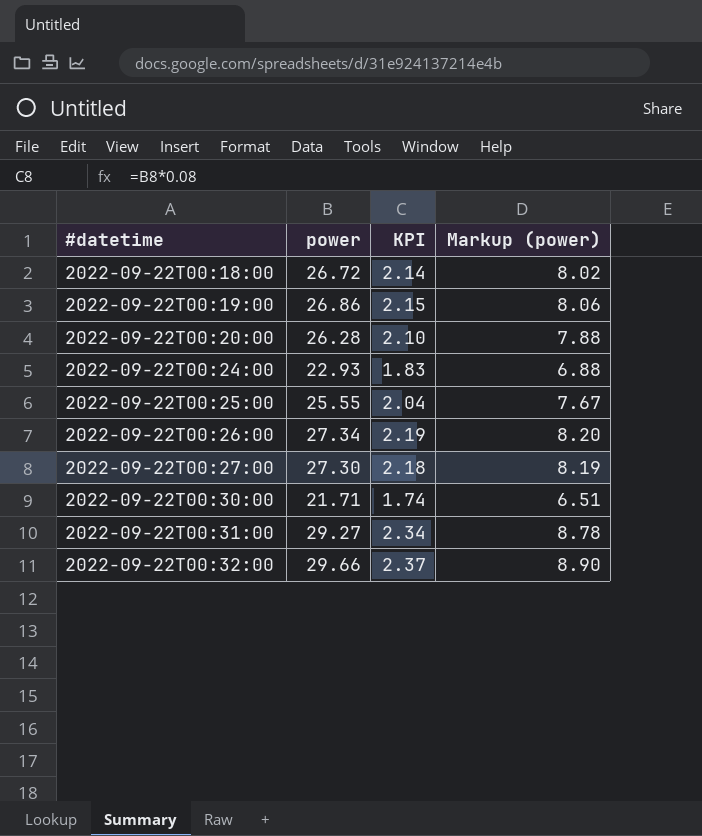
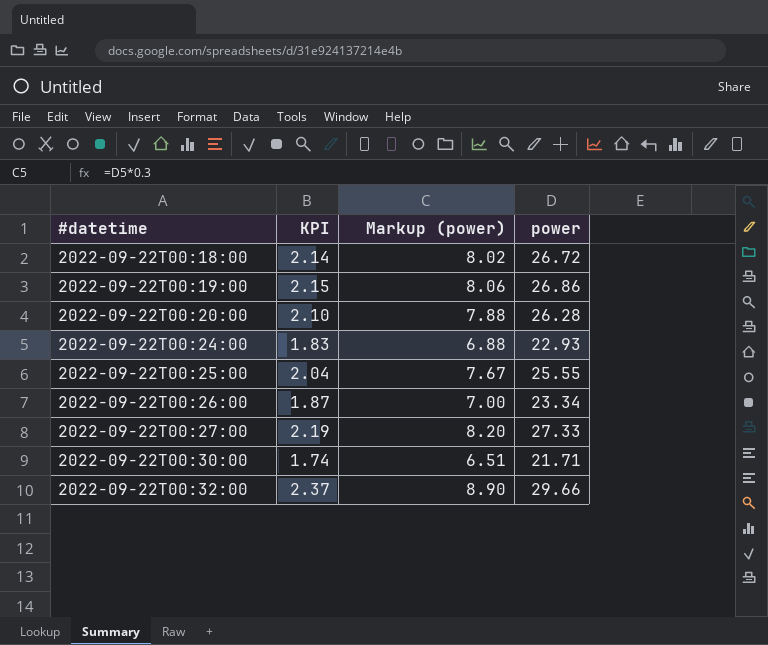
column power | position: 2 -> 4
row 2022-09-22T00:31:00: 29.27 | 2.34 | 8.78 -> none
2022-09-22T00:26:00 | KPI: 2.19 -> 1.87
2022-09-22T00:26:00 | Markup (power): 8.20 -> 7.00
2022-09-22T00:26:00 | power: 27.34 -> 23.34
2022-09-22T00:27:00 | KPI: 2.18 -> 2.19
2022-09-22T00:27:00 | Markup (power): 8.19 -> 8.20
2022-09-22T00:27:00 | power: 27.30 -> 27.33

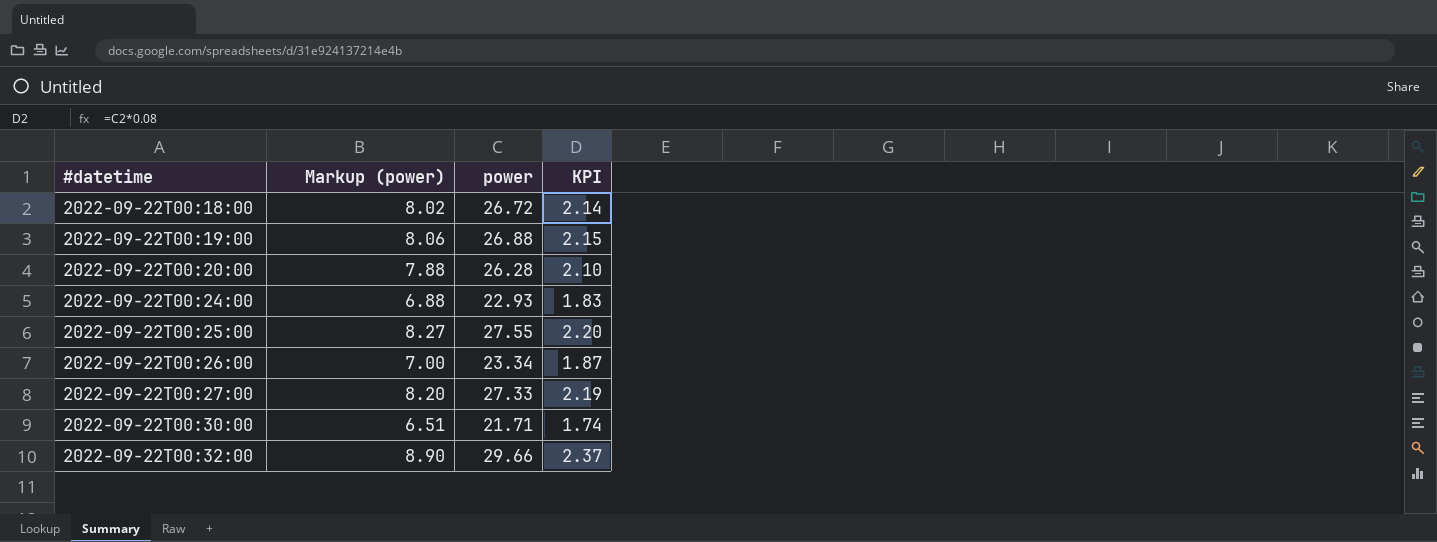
column KPI | position: 2 -> 4
2022-09-22T00:19:00 | power: 26.86 -> 26.88
2022-09-22T00:25:00 | Markup (power): 7.67 -> 8.27
2022-09-22T00:25:00 | power: 25.55 -> 27.55
2022-09-22T00:25:00 | KPI: 2.04 -> 2.20

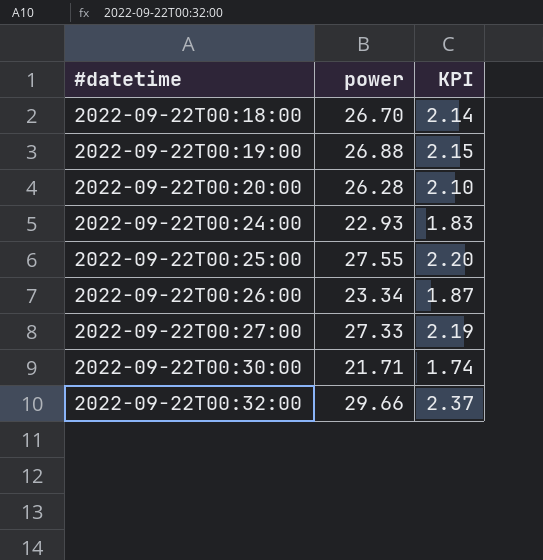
column Markup (power) | formula: [power] * 0.3 -> none
2022-09-22T00:18:00 | power: 26.72 -> 26.70

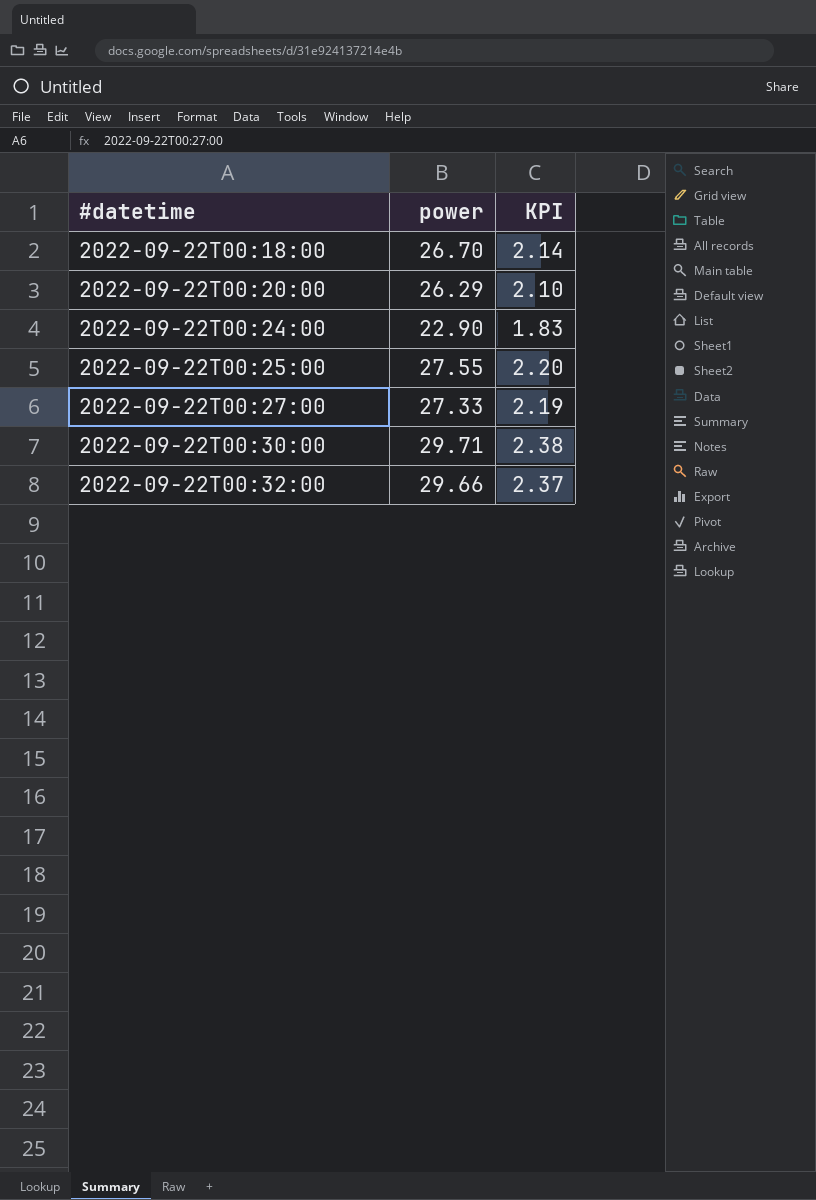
row 2022-09-22T00:19:00: 26.88 | 2.15 -> none
row 2022-09-22T00:26:00: 23.34 | 1.87 -> none
2022-09-22T00:20:00 | power: 26.28 -> 26.29
2022-09-22T00:24:00 | power: 22.93 -> 22.90
2022-09-22T00:30:00 | power: 21.71 -> 29.71
2022-09-22T00:30:00 | KPI: 1.74 -> 2.38

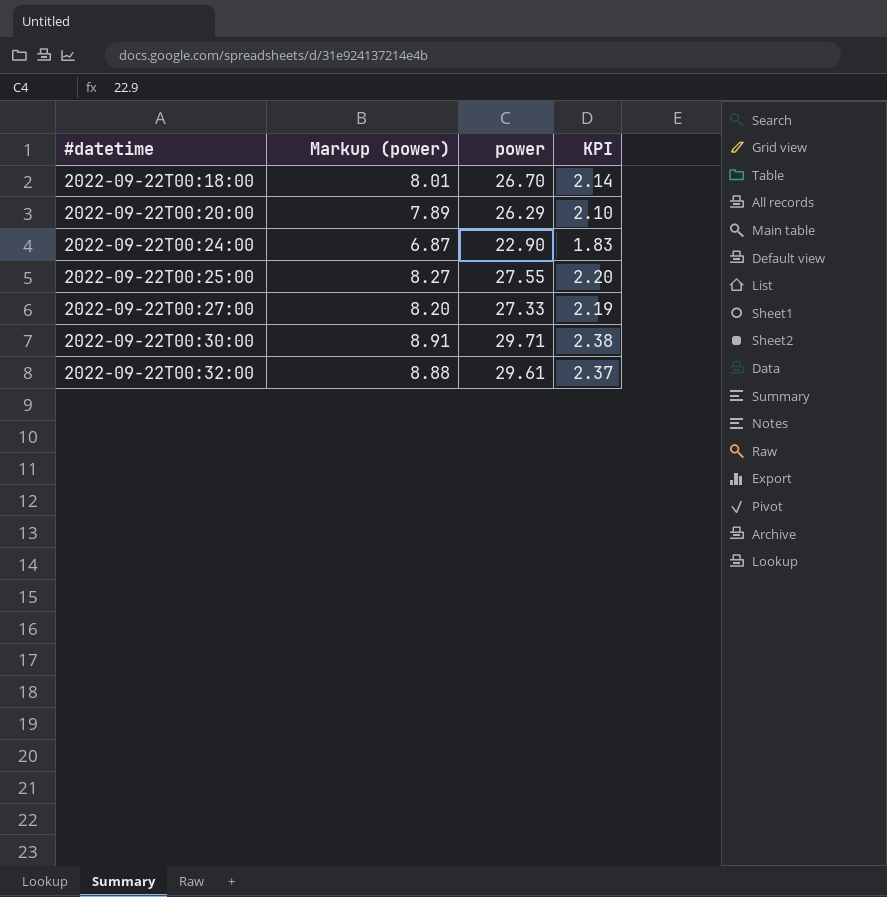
column Markup (power) | formula: none -> [power] * 0.3
2022-09-22T00:32:00 | power: 29.66 -> 29.61

